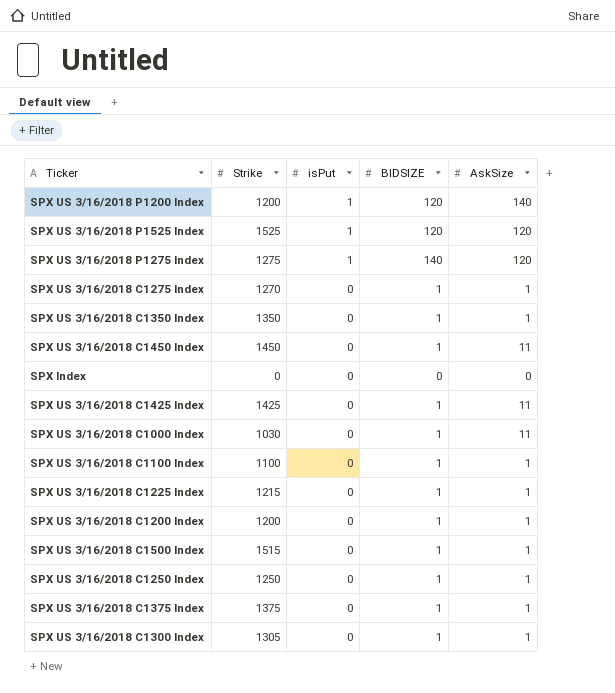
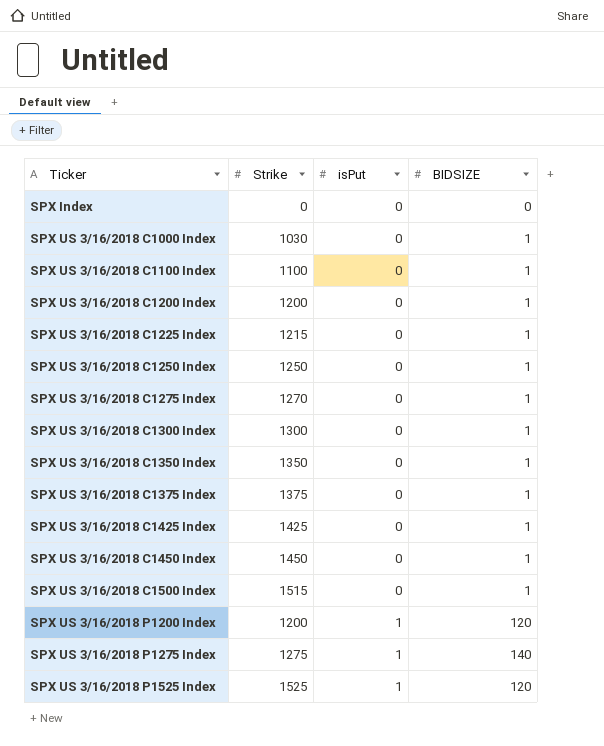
row order: isPut descending -> Ticker ascending
column AskSize | position: 5 -> none
SPX US 3/16/2018 C1300 Index | Strike: 1305 -> 1300

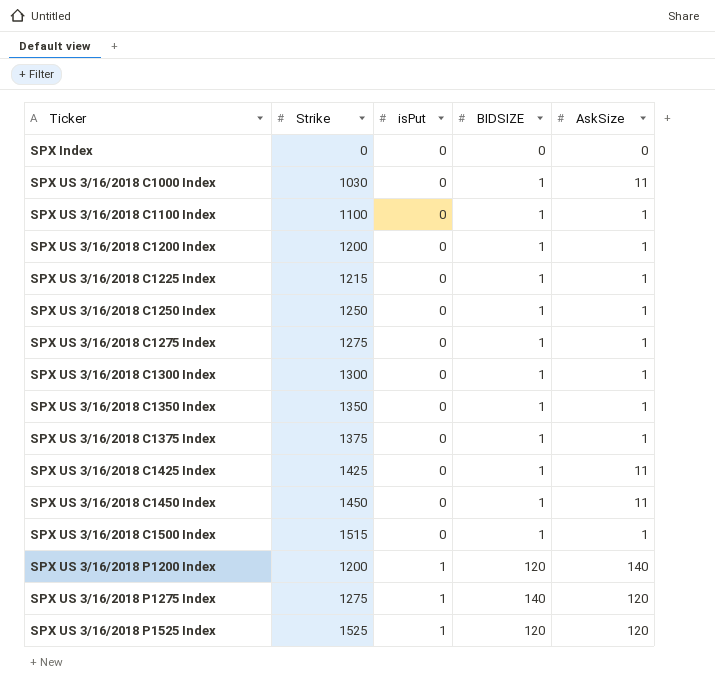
column AskSize | position: none -> 5
SPX US 3/16/2018 C1275 Index | Strike: 1270 -> 1275

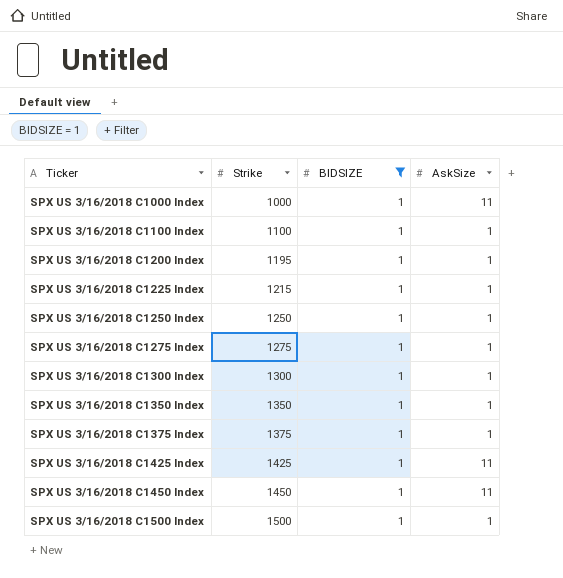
filter: none -> BIDSIZE = 1
column isPut | position: 3 -> none
SPX US 3/16/2018 C1000 Index | Strike: 1030 -> 1000
SPX US 3/16/2018 C1200 Index | Strike: 1200 -> 1195
SPX US 3/16/2018 C1500 Index | Strike: 1515 -> 1500

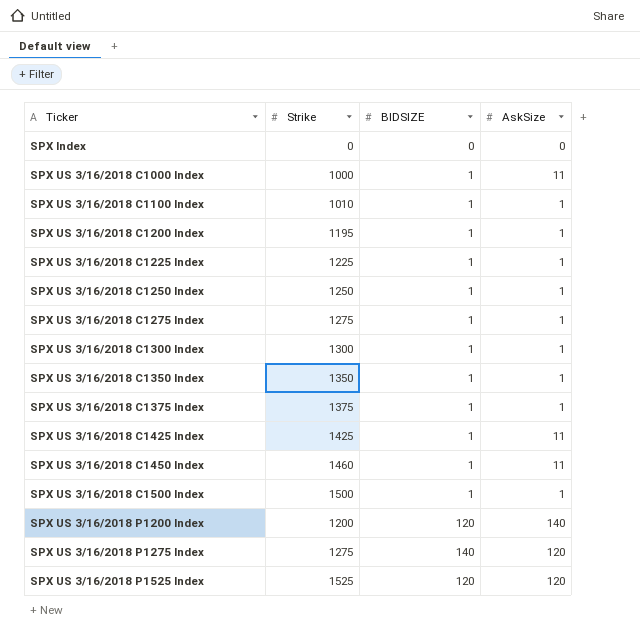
filter: BIDSIZE = 1 -> none
SPX US 3/16/2018 C1100 Index | Strike: 1100 -> 1010
SPX US 3/16/2018 C1225 Index | Strike: 1215 -> 1225
SPX US 3/16/2018 C1450 Index | Strike: 1450 -> 1460

